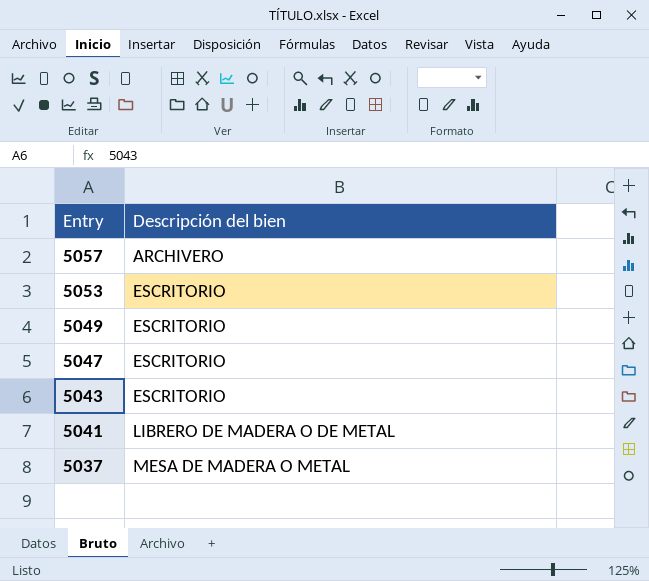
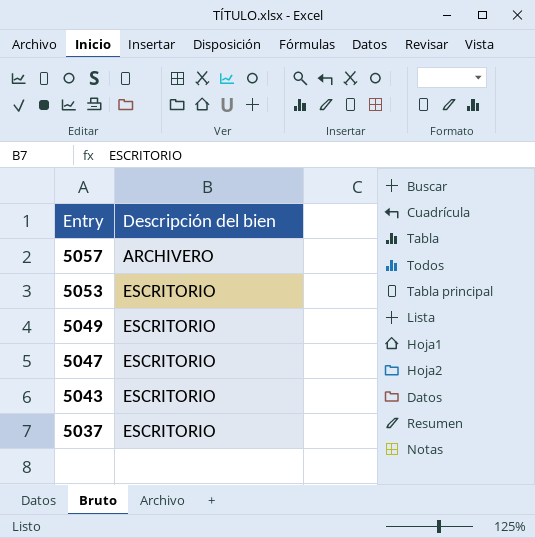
row 5041: LIBRERO DE MADERA O DE METAL -> none
5037 | Descripción del bien: MESA DE MADERA O METAL -> ESCRITORIO

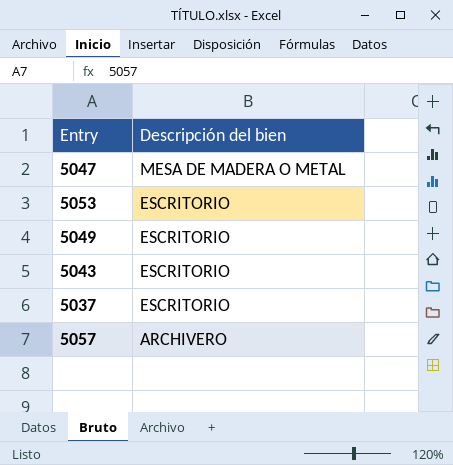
row order: Entry descending -> Descripción del bien descending
5047 | Descripción del bien: ESCRITORIO -> MESA DE MADERA O METAL

